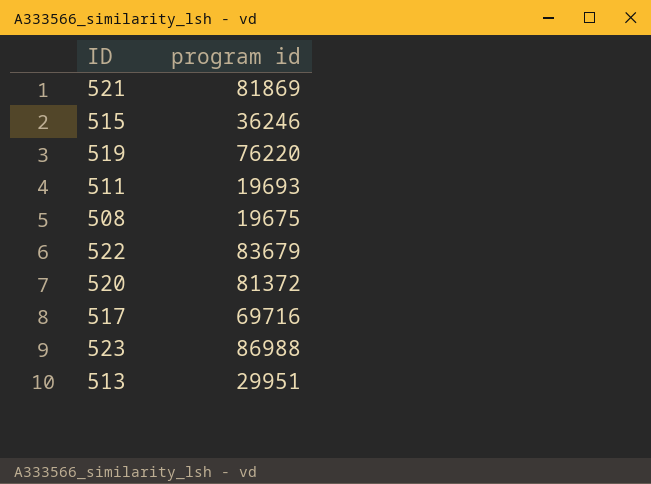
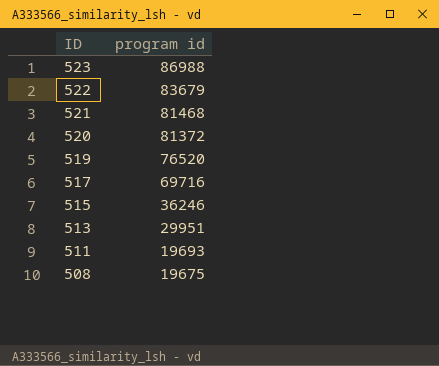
row order: none -> ID descending
521 | program id: 81869 -> 81468
519 | program id: 76220 -> 76520

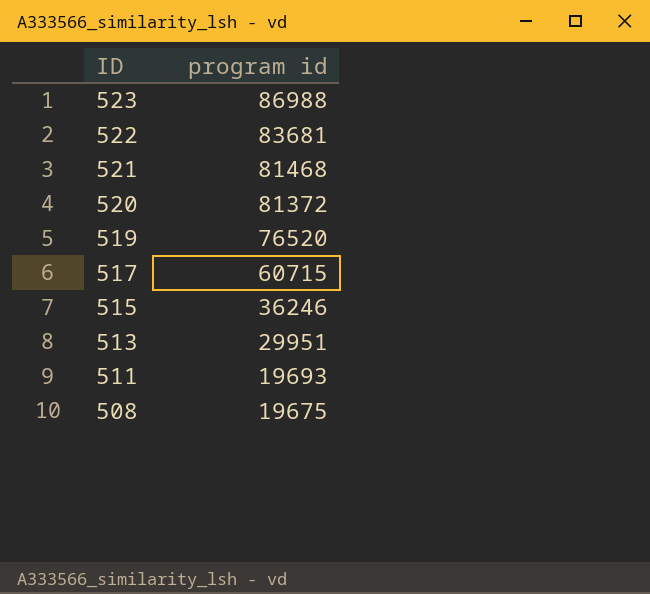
522 | program id: 83679 -> 83681
517 | program id: 69716 -> 60715

